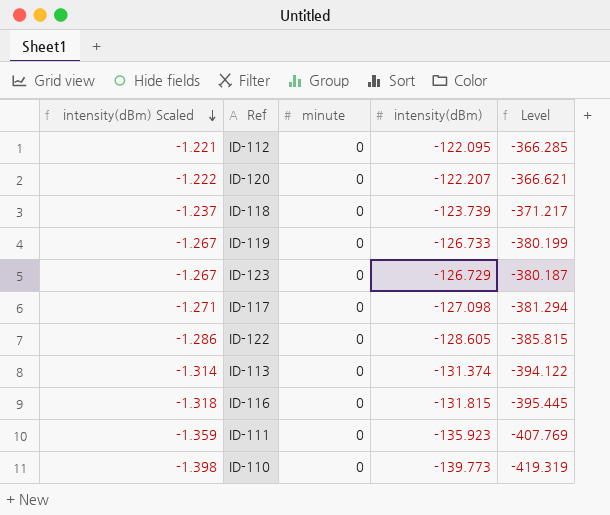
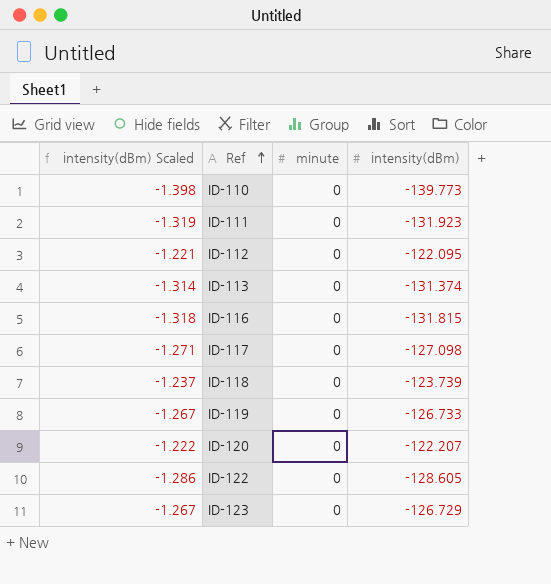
row order: intensity(dBm) Scaled descending -> Ref ascending
column Level | formula: [intensity(dBm)] * 3 -> none
ID-111 | intensity(dBm) Scaled: -1.359 -> -1.319
ID-111 | intensity(dBm): -135.923 -> -131.923

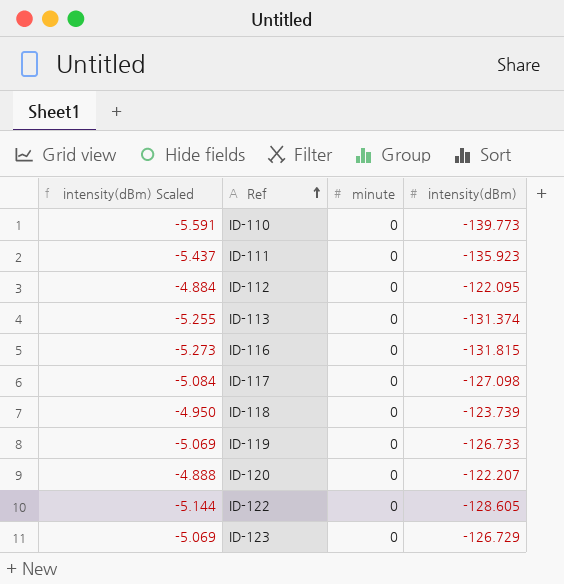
column intensity(dBm) Scaled | formula: [intensity(dBm)] * 0.01 -> [intensity(dBm)] * 0.04
ID-111 | intensity(dBm): -131.923 -> -135.923

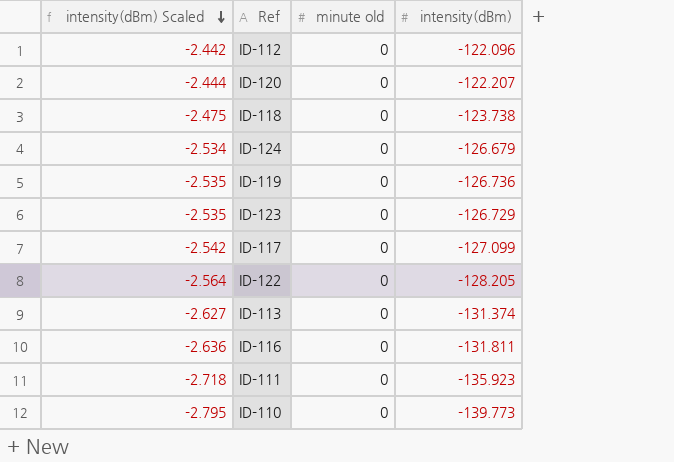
row order: Ref ascending -> intensity(dBm) Scaled descending
column intensity(dBm) Scaled | formula: [intensity(dBm)] * 0.04 -> [intensity(dBm)] * 0.02
column name: minute -> minute old
ID-112 | intensity(dBm): -122.095 -> -122.096
ID-118 | intensity(dBm): -123.739 -> -123.738
row ID-124: none -> -2.534 | 0 | -126.679
ID-119 | intensity(dBm): -126.733 -> -126.736
ID-117 | intensity(dBm): -127.098 -> -127.099
ID-122 | intensity(dBm): -128.605 -> -128.205
ID-116 | intensity(dBm): -131.815 -> -131.811

